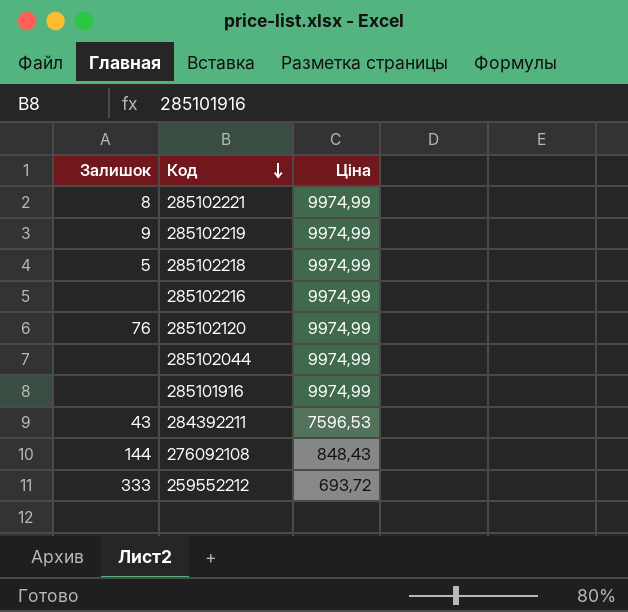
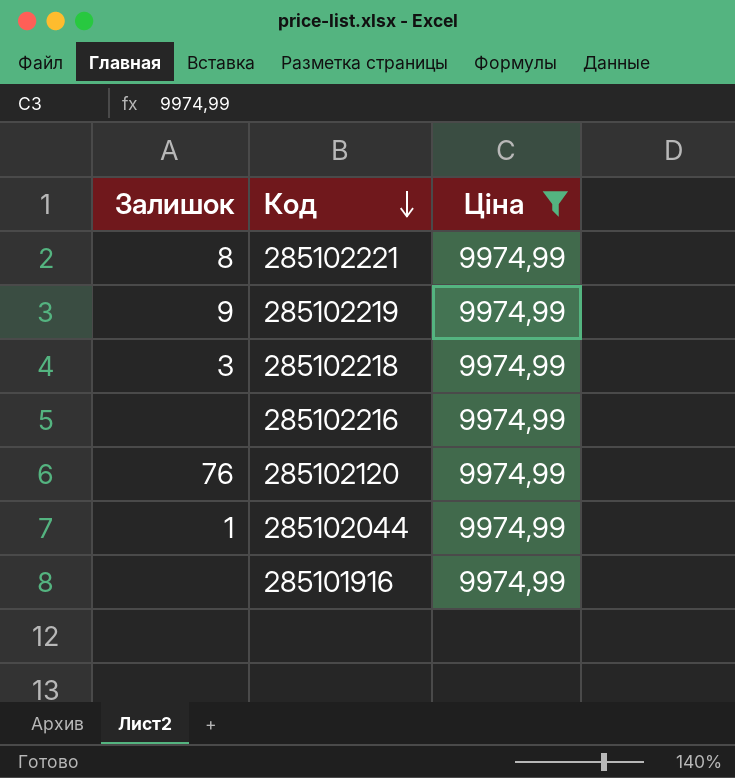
filter: none -> Ціна = 9974,99
285102218 | Залишок: 5 -> 3
285102044 | Залишок: none -> 1

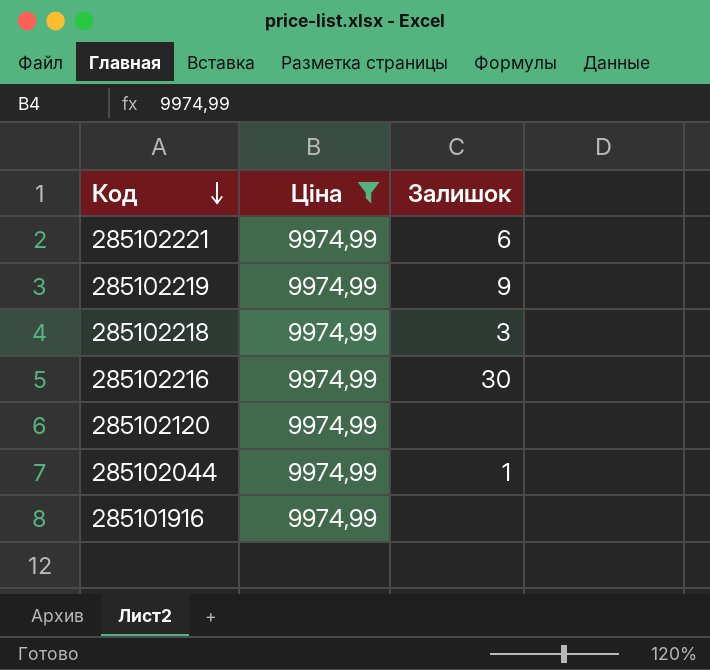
column Залишок | position: 1 -> 3
285102221 | Залишок: 8 -> 6
285102216 | Залишок: none -> 30
285102120 | Залишок: 76 -> none

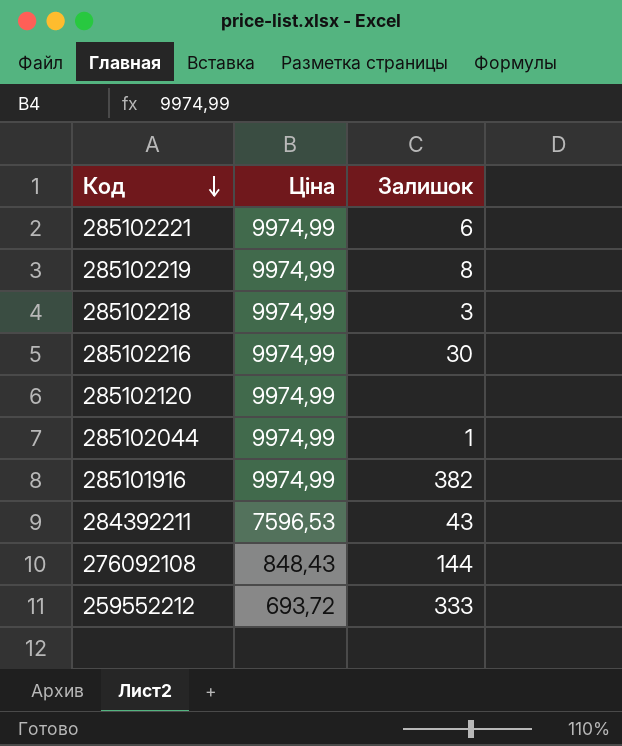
filter: Ціна = 9974,99 -> none
285102219 | Залишок: 9 -> 8
285101916 | Залишок: none -> 382

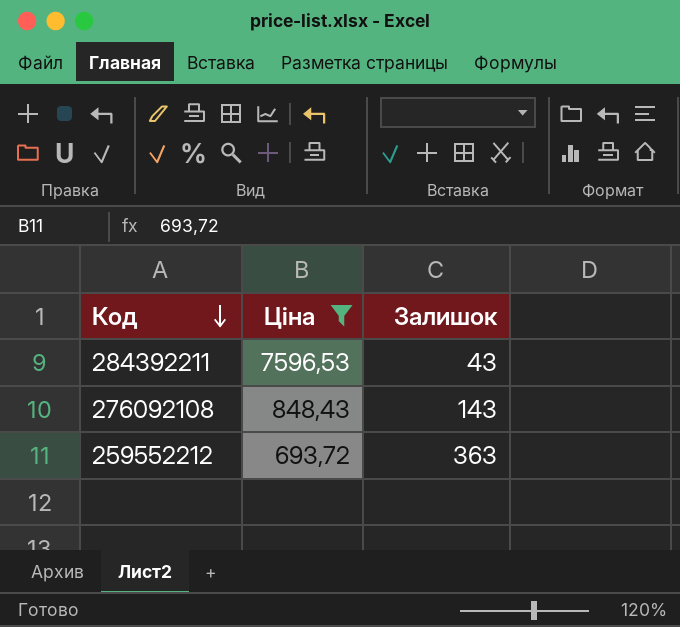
filter: none -> Ціна != 9974,99
276092108 | Залишок: 144 -> 143
259552212 | Залишок: 333 -> 363

